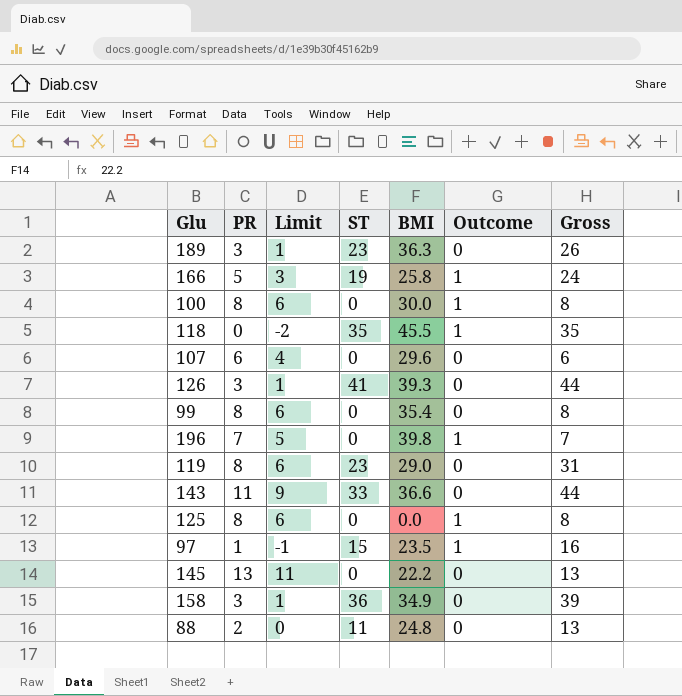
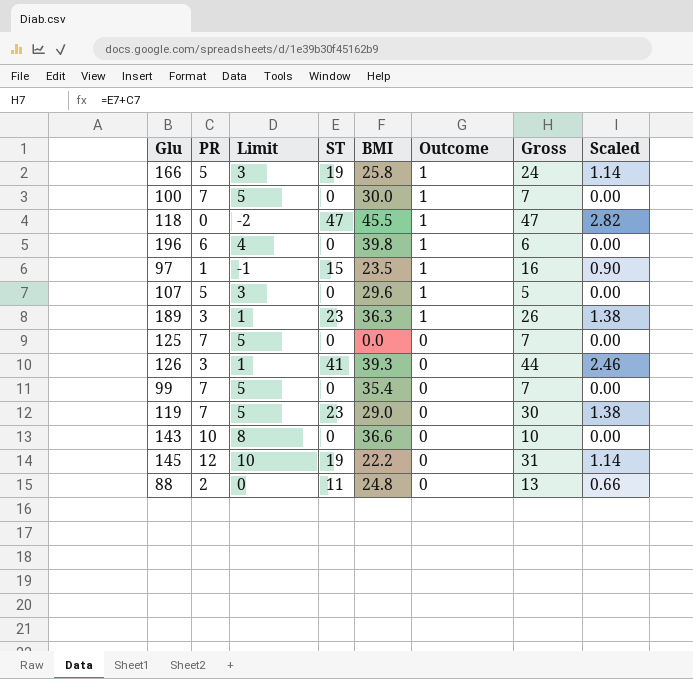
row order: none -> Outcome descending
column Scaled | formula: none -> [ST] * 0.06
row 158: 3 | 1 | 36 | 34.9 | 0 | 39 -> none
100 | PR: 8 -> 7
100 | Limit: 6 -> 5
100 | Gross: 8 -> 7
118 | ST: 35 -> 47
118 | Gross: 35 -> 47
196 | PR: 7 -> 6
196 | Limit: 5 -> 4
196 | Gross: 7 -> 6
107 | PR: 6 -> 5
107 | Limit: 4 -> 3
107 | Outcome: 0 -> 1
107 | Gross: 6 -> 5
189 | Outcome: 0 -> 1
125 | PR: 8 -> 7
125 | Limit: 6 -> 5
125 | Outcome: 1 -> 0
125 | Gross: 8 -> 7
99 | PR: 8 -> 7
99 | Limit: 6 -> 5
99 | Gross: 8 -> 7
119 | PR: 8 -> 7
119 | Limit: 6 -> 5
119 | Gross: 31 -> 30
143 | PR: 11 -> 10
143 | Limit: 9 -> 8
143 | ST: 33 -> 0
143 | Gross: 44 -> 10
145 | PR: 13 -> 12
145 | Limit: 11 -> 10
145 | ST: 0 -> 19
145 | Gross: 13 -> 31

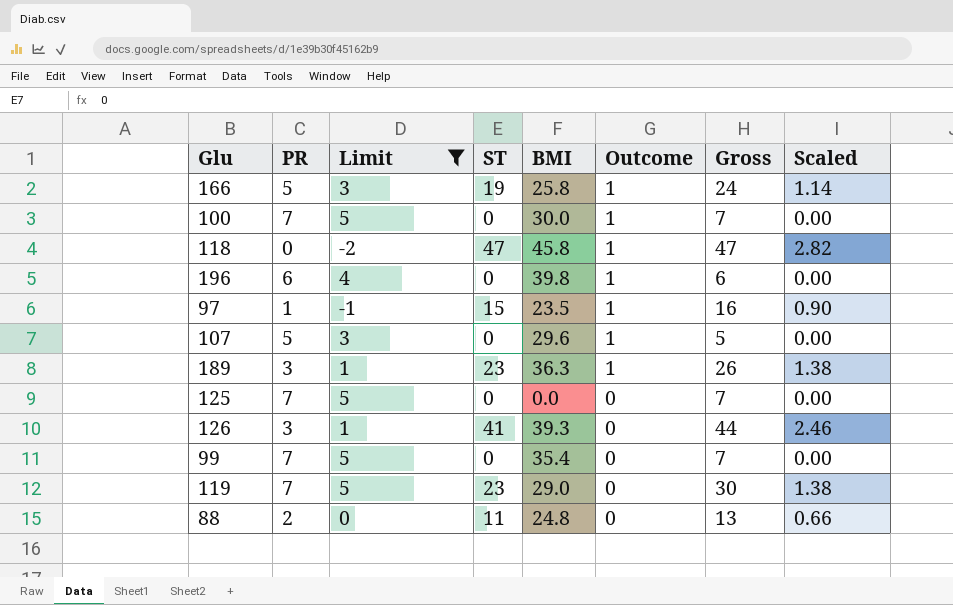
filter: none -> Limit <= 5
118 | BMI: 45.5 -> 45.8

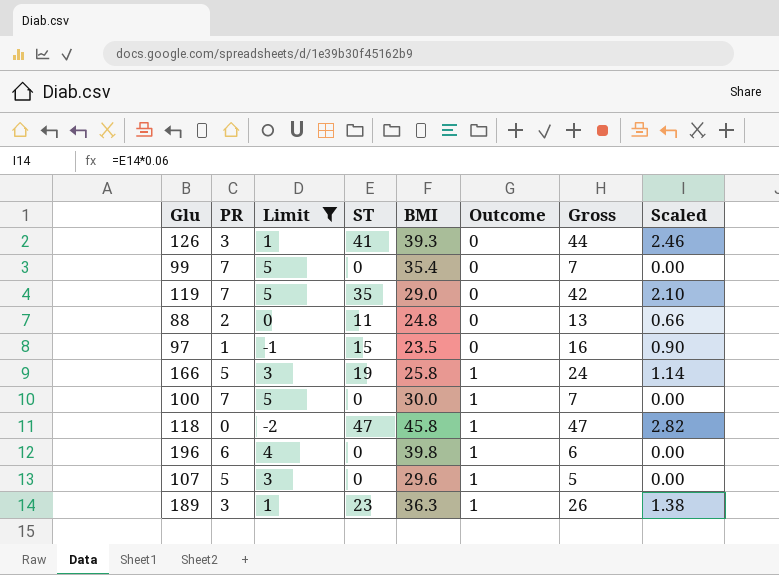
row order: Outcome descending -> Outcome ascending
row 125: 7 | 5 | 0 | 0.0 | 0 | 7 | 0.00 -> none
119 | ST: 23 -> 35
119 | Gross: 30 -> 42
119 | Scaled: 1.38 -> 2.10
97 | Outcome: 1 -> 0

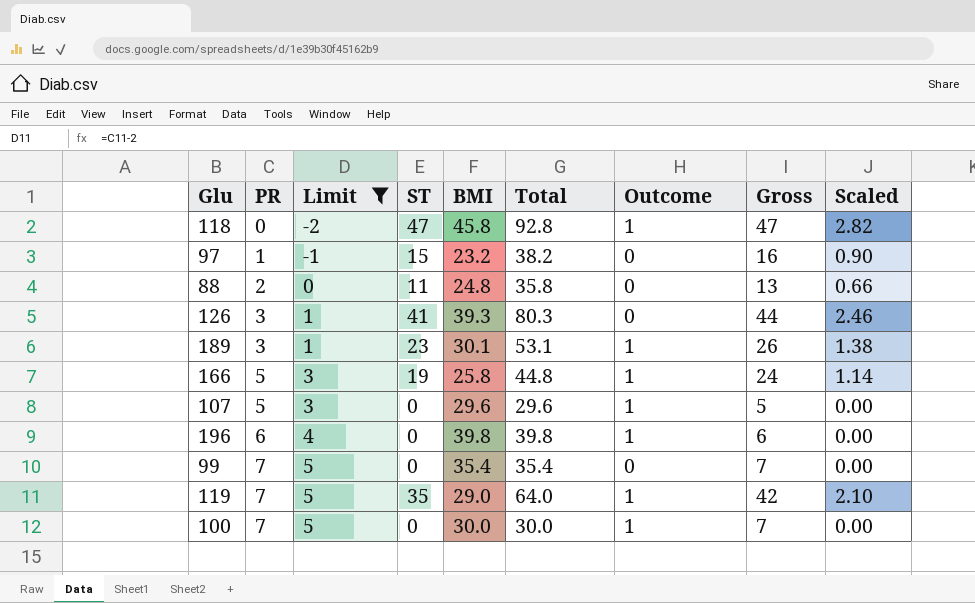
row order: Outcome ascending -> PR ascending
column Total | formula: none -> [ST] + [BMI]
97 | BMI: 23.5 -> 23.2
189 | BMI: 36.3 -> 30.1
119 | Outcome: 0 -> 1

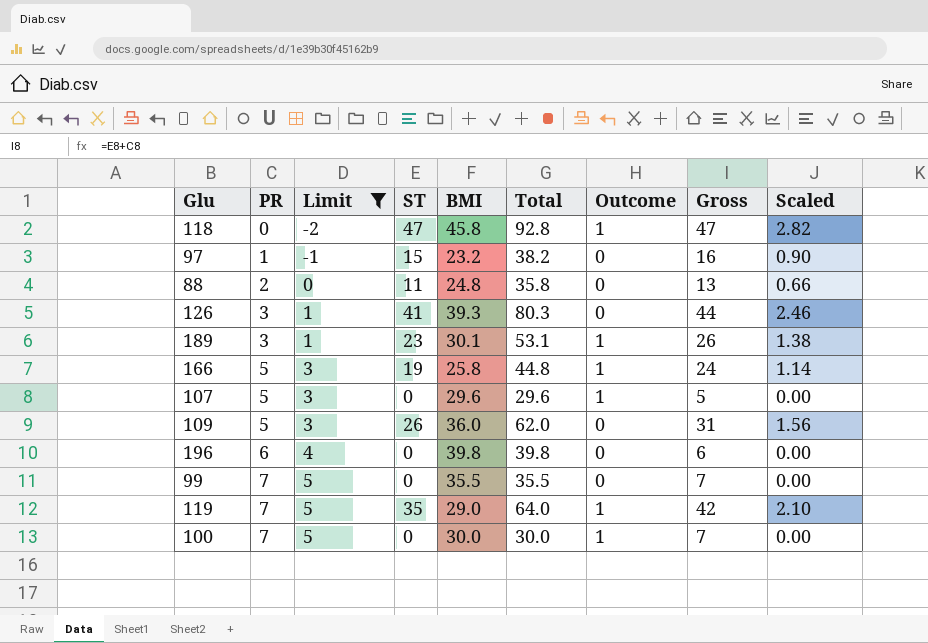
row 109: none -> 5 | 3 | 26 | 36.0 | 62.0 | 0 | 31 | 1.56
196 | Outcome: 1 -> 0
99 | BMI: 35.4 -> 35.5
99 | Total: 35.4 -> 35.5

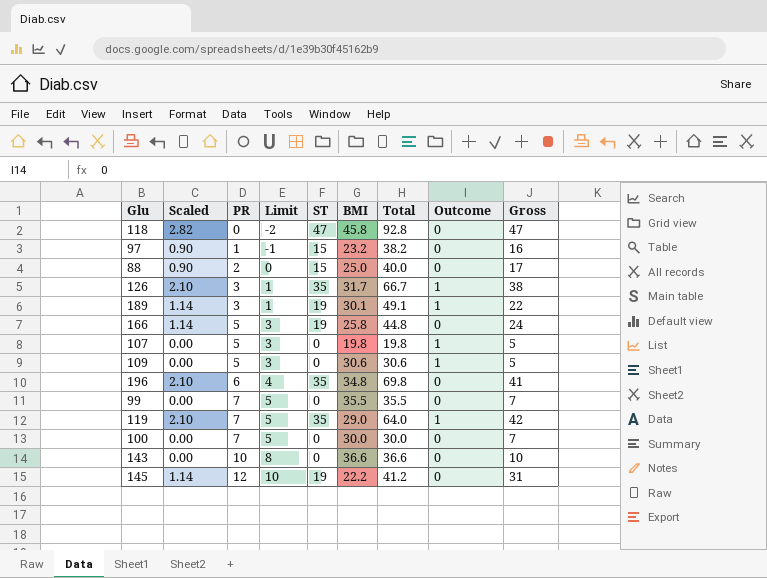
filter: Limit <= 5 -> none
column Scaled | position: 9 -> 2
118 | Outcome: 1 -> 0
88 | Scaled: 0.66 -> 0.90
88 | ST: 11 -> 15
88 | BMI: 24.8 -> 25.0
88 | Total: 35.8 -> 40.0
88 | Gross: 13 -> 17
126 | Scaled: 2.46 -> 2.10
126 | ST: 41 -> 35
126 | BMI: 39.3 -> 31.7
126 | Total: 80.3 -> 66.7
126 | Outcome: 0 -> 1
126 | Gross: 44 -> 38
189 | Scaled: 1.38 -> 1.14
189 | ST: 23 -> 19
189 | Total: 53.1 -> 49.1
189 | Gross: 26 -> 22
166 | Outcome: 1 -> 0
107 | BMI: 29.6 -> 19.8
107 | Total: 29.6 -> 19.8
109 | Scaled: 1.56 -> 0.00
109 | ST: 26 -> 0
109 | BMI: 36.0 -> 30.6
109 | Total: 62.0 -> 30.6
109 | Outcome: 0 -> 1
109 | Gross: 31 -> 5
196 | Scaled: 0.00 -> 2.10
196 | ST: 0 -> 35
196 | BMI: 39.8 -> 34.8
196 | Total: 39.8 -> 69.8
196 | Gross: 6 -> 41
100 | Outcome: 1 -> 0

